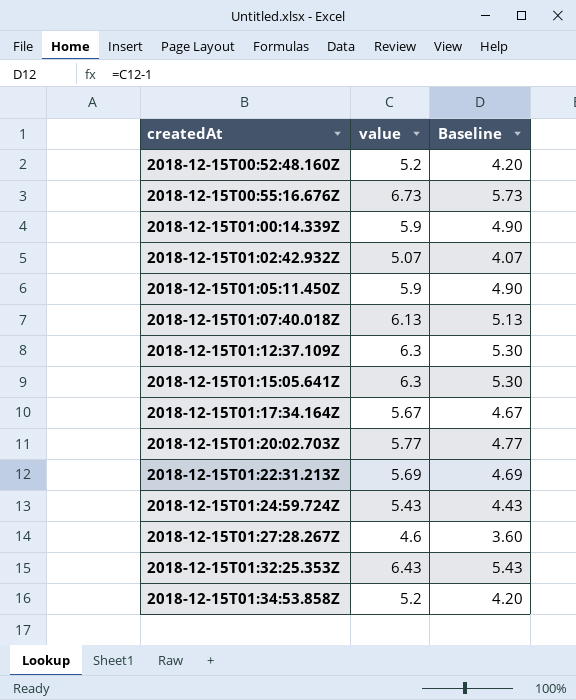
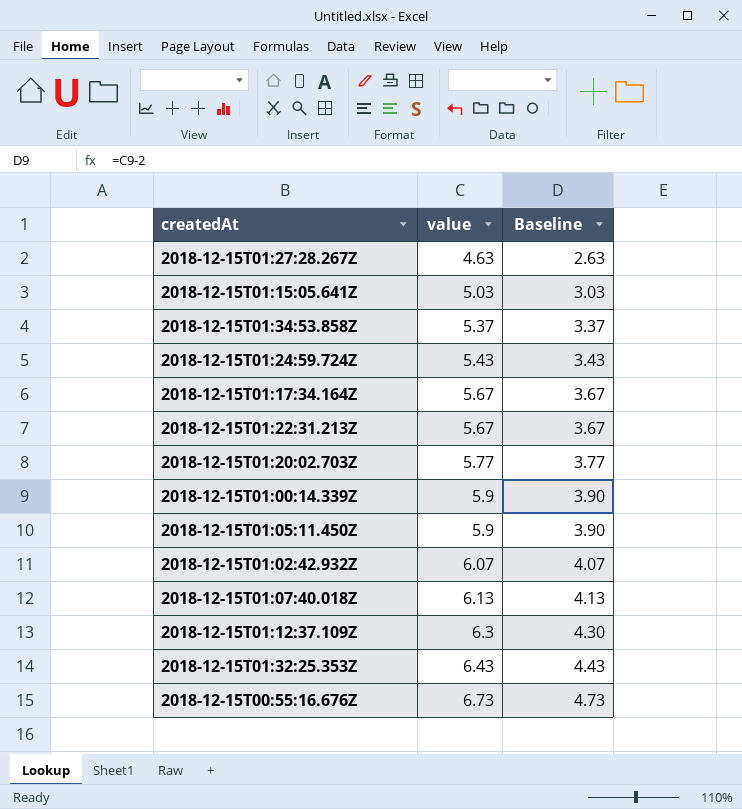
row order: createdAt ascending -> value ascending
column Baseline | formula: [value] - 1 -> [value] - 2
row 2018-12-15T00:52:48.160Z: 5.2 | 4.20 -> none
2018-12-15T01:27:28.267Z | value: 4.6 -> 4.63
2018-12-15T01:15:05.641Z | value: 6.3 -> 5.03
2018-12-15T01:34:53.858Z | value: 5.2 -> 5.37
2018-12-15T01:22:31.213Z | value: 5.69 -> 5.67
2018-12-15T01:02:42.932Z | value: 5.07 -> 6.07

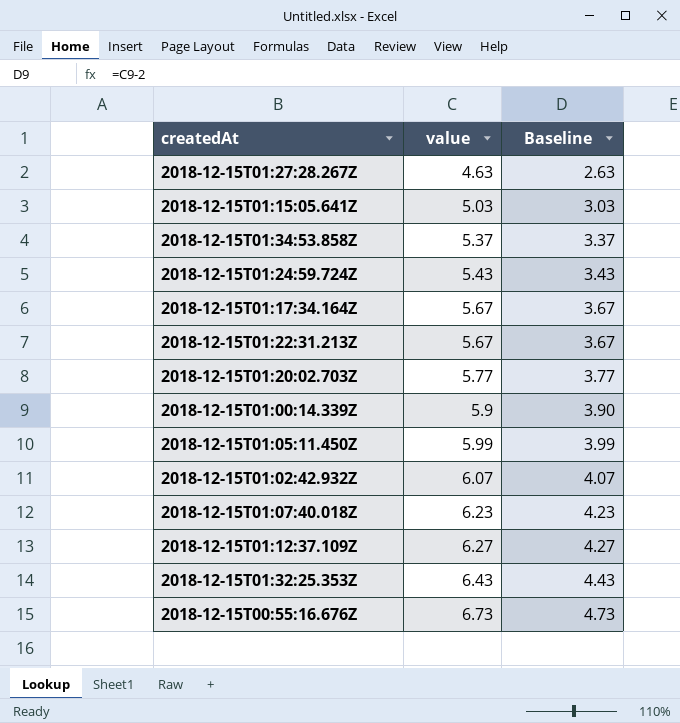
2018-12-15T01:05:11.450Z | value: 5.9 -> 5.99
2018-12-15T01:05:11.450Z | Baseline: 3.90 -> 3.99
2018-12-15T01:07:40.018Z | value: 6.13 -> 6.23
2018-12-15T01:07:40.018Z | Baseline: 4.13 -> 4.23
2018-12-15T01:12:37.109Z | value: 6.3 -> 6.27
2018-12-15T01:12:37.109Z | Baseline: 4.30 -> 4.27

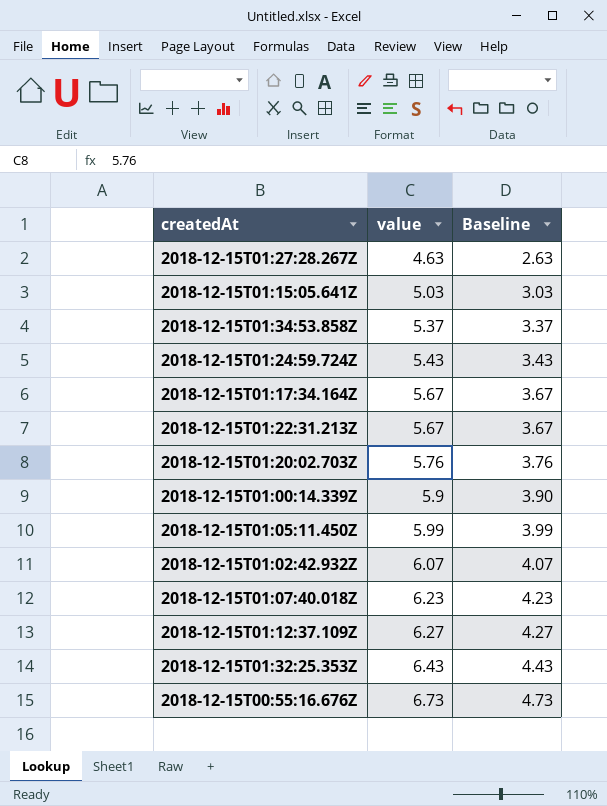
2018-12-15T01:20:02.703Z | value: 5.77 -> 5.76
2018-12-15T01:20:02.703Z | Baseline: 3.77 -> 3.76

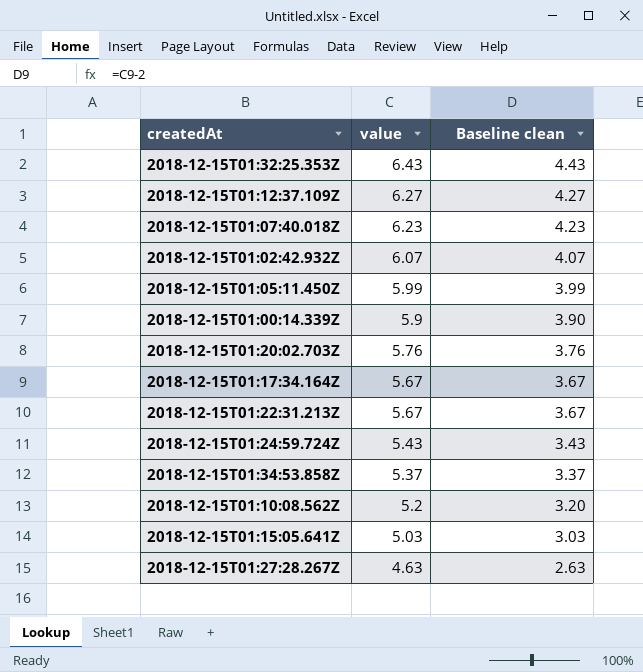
row order: value ascending -> value descending
column name: Baseline -> Baseline clean
row 2018-12-15T00:55:16.676Z: 6.73 | 4.73 -> none
row 2018-12-15T01:10:08.562Z: none -> 5.2 | 3.20

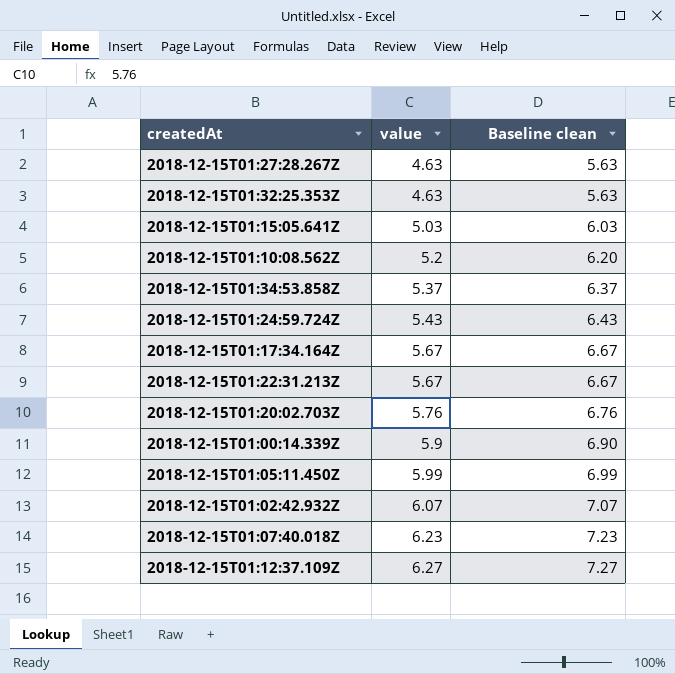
row order: value descending -> value ascending
column Baseline clean | formula: [value] - 2 -> [value] + 1
2018-12-15T01:32:25.353Z | value: 6.43 -> 4.63

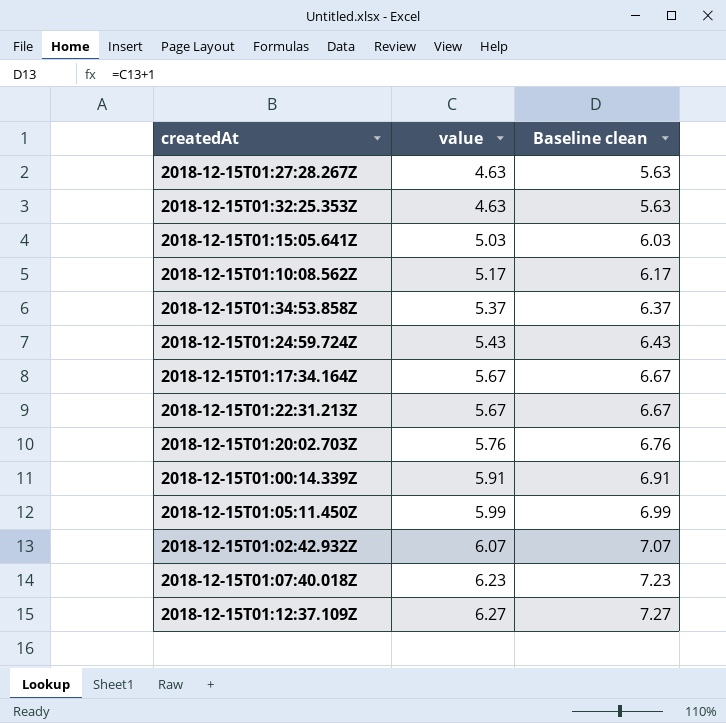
2018-12-15T01:10:08.562Z | value: 5.2 -> 5.17
2018-12-15T01:10:08.562Z | Baseline clean: 6.20 -> 6.17
2018-12-15T01:00:14.339Z | value: 5.9 -> 5.91
2018-12-15T01:00:14.339Z | Baseline clean: 6.90 -> 6.91

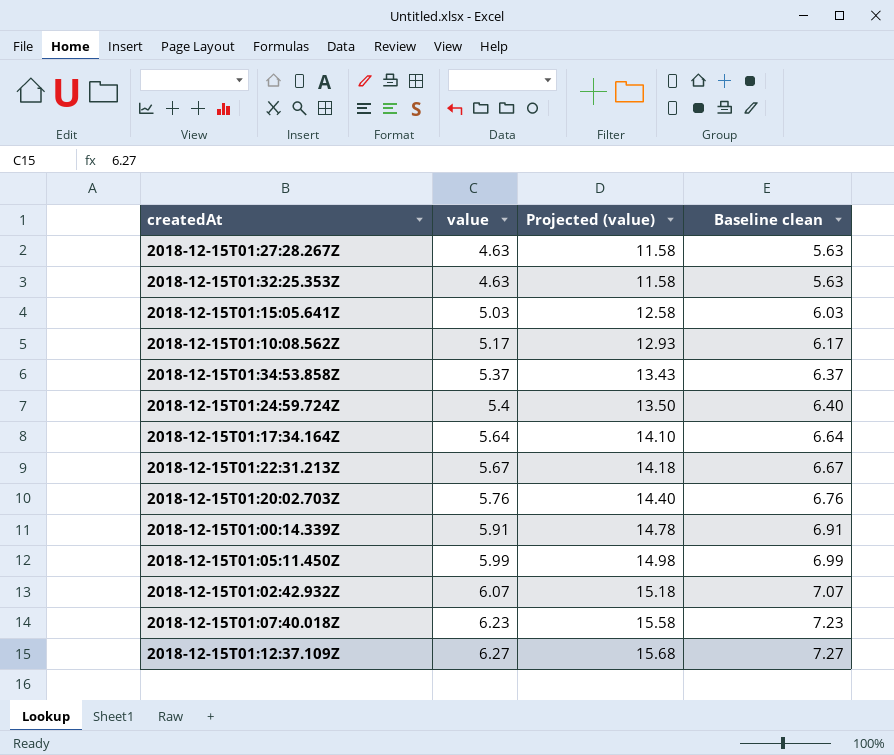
column Projected (value) | formula: none -> [value] * 2.5
2018-12-15T01:24:59.724Z | value: 5.43 -> 5.4
2018-12-15T01:24:59.724Z | Baseline clean: 6.43 -> 6.40
2018-12-15T01:17:34.164Z | value: 5.67 -> 5.64
2018-12-15T01:17:34.164Z | Baseline clean: 6.67 -> 6.64

